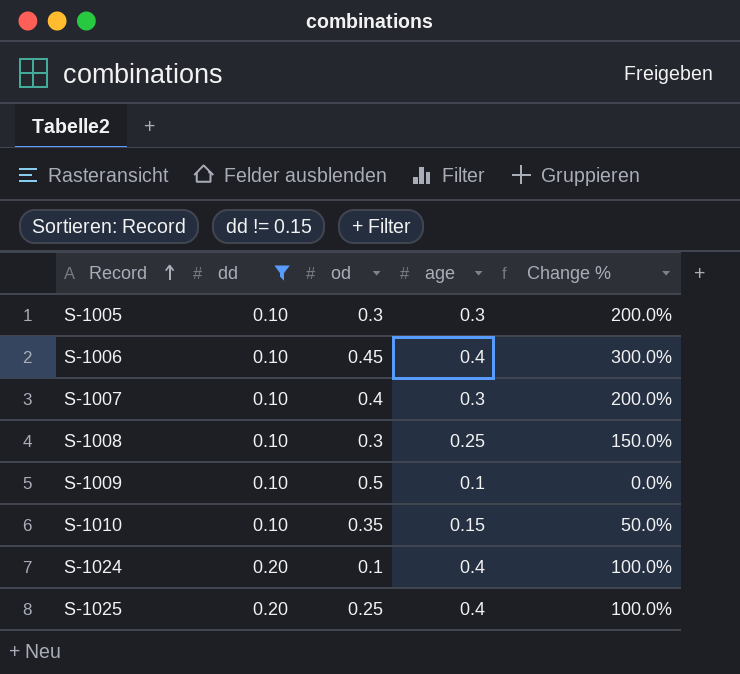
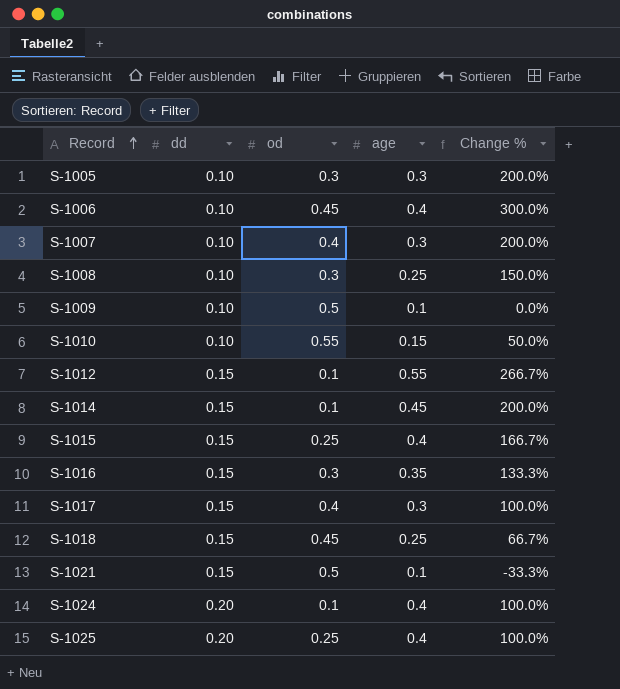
filter: dd != 0.15 -> none
S-1010 | od: 0.35 -> 0.55

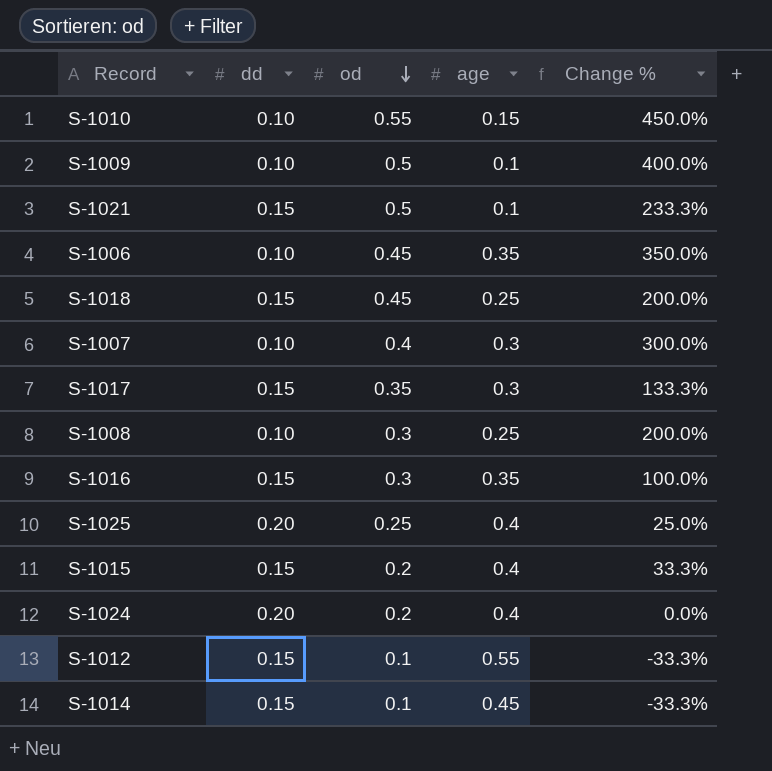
row order: Record ascending -> od descending
column Change % | formula: ([age] - [dd]) / [dd] -> ([od] - [dd]) / [dd]
row S-1005: 0.10 | 0.3 | 0.3 | 200.0% -> none
S-1006 | age: 0.4 -> 0.35
S-1017 | od: 0.4 -> 0.35
S-1015 | od: 0.25 -> 0.2
S-1024 | od: 0.1 -> 0.2

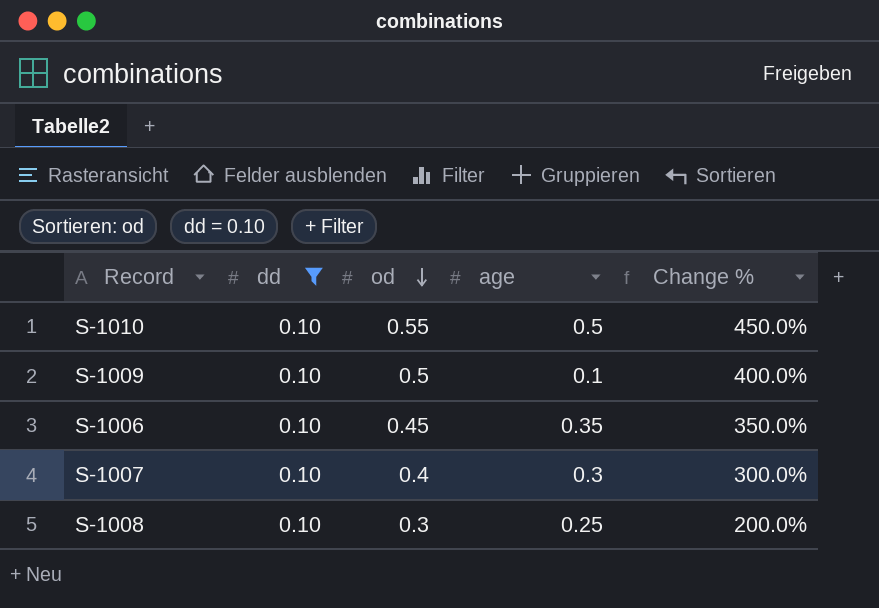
filter: none -> dd = 0.10
S-1010 | age: 0.15 -> 0.5

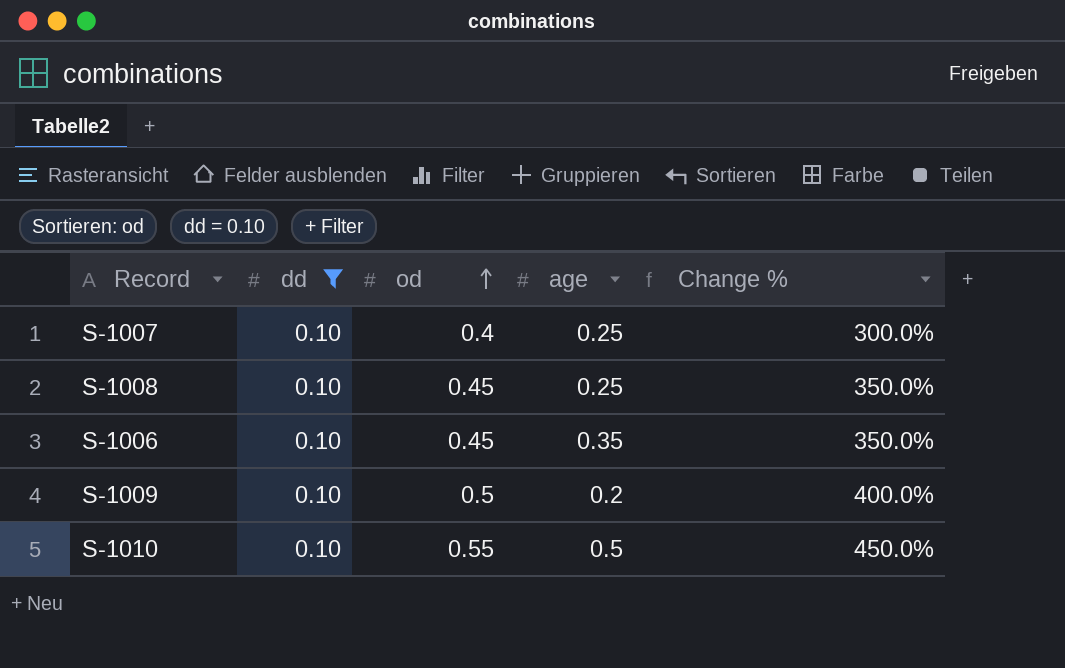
row order: od descending -> od ascending
S-1007 | age: 0.3 -> 0.25
S-1008 | od: 0.3 -> 0.45
S-1008 | Change %: 200.0% -> 350.0%
S-1009 | age: 0.1 -> 0.2

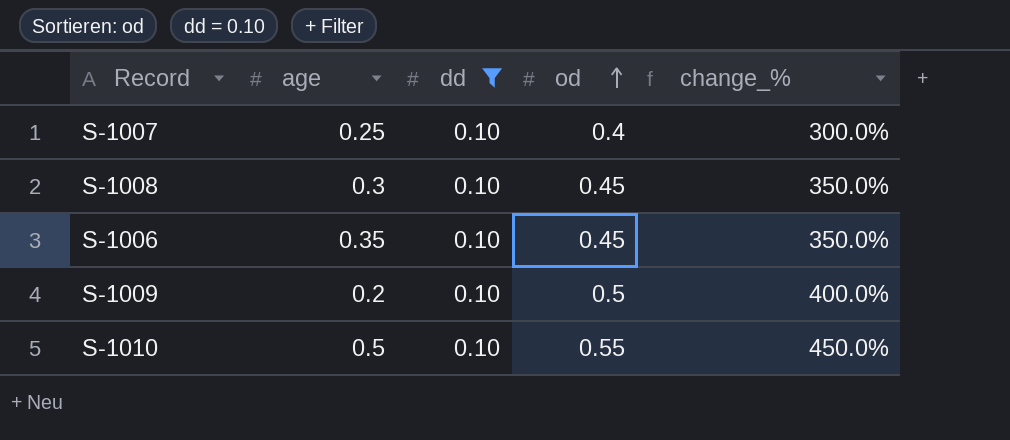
column age | position: 4 -> 2
column name: Change % -> change_%
S-1008 | age: 0.25 -> 0.3

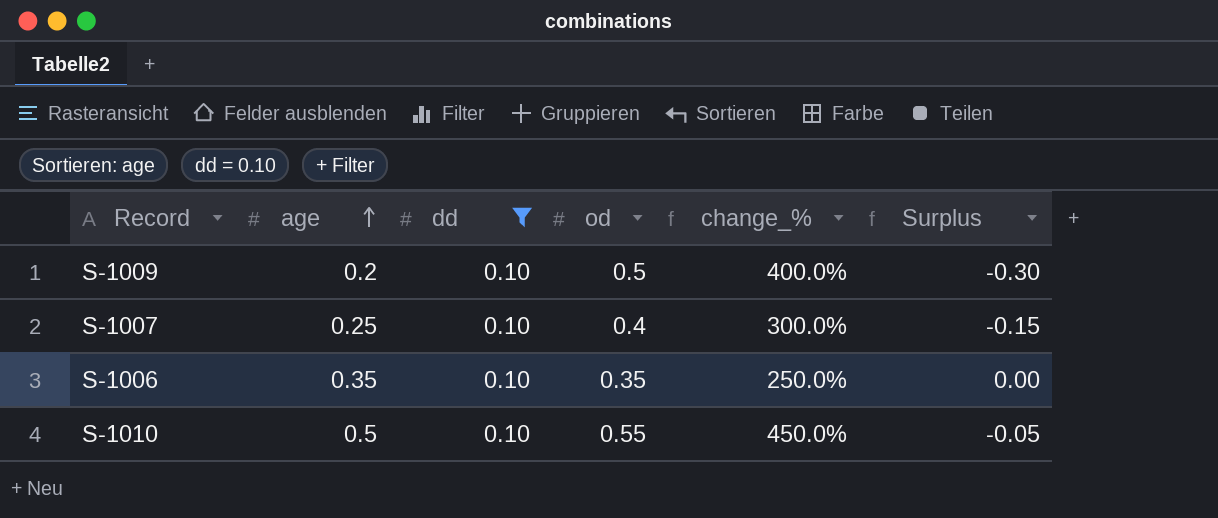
row order: od ascending -> age ascending
column Surplus | formula: none -> [age] - [od]
row S-1008: 0.3 | 0.10 | 0.45 | 350.0% -> none
S-1006 | od: 0.45 -> 0.35
S-1006 | change_%: 350.0% -> 250.0%

